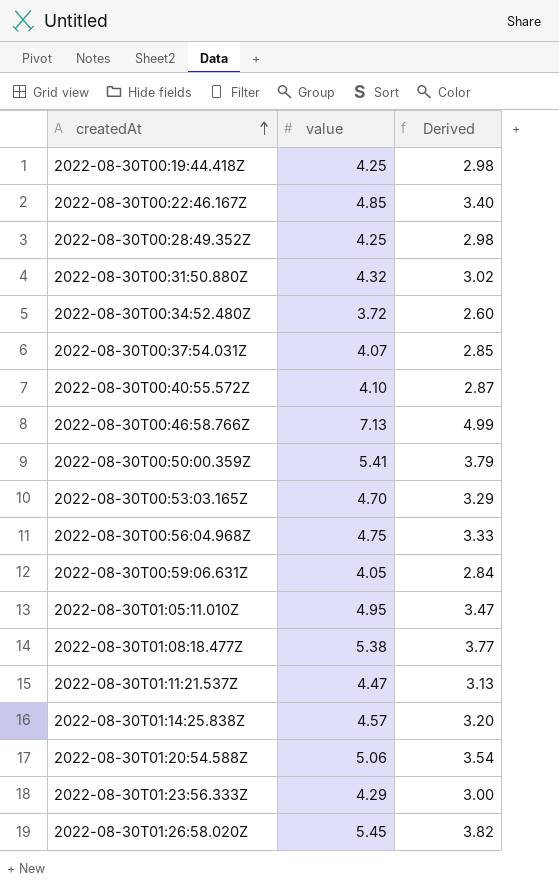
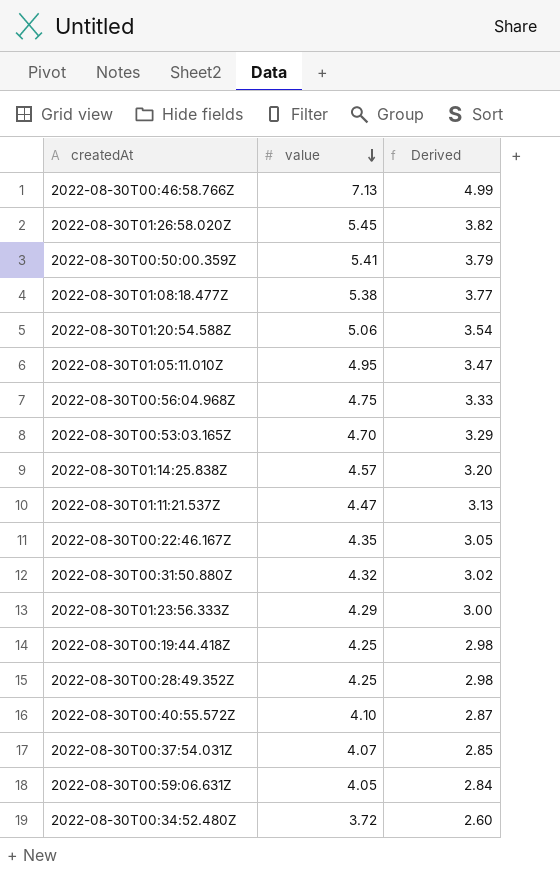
row order: createdAt ascending -> value descending
2022-08-30T00:22:46.167Z | value: 4.85 -> 4.35
2022-08-30T00:22:46.167Z | Derived: 3.40 -> 3.05

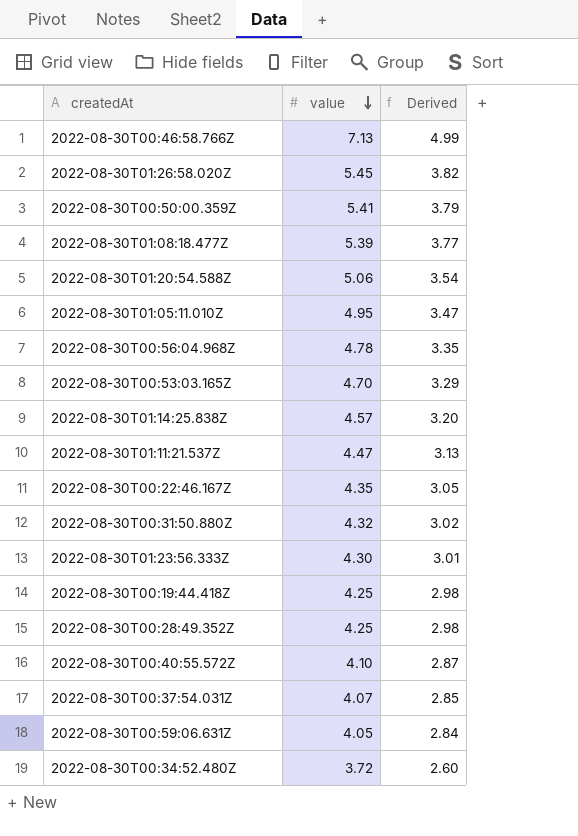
2022-08-30T01:08:18.477Z | value: 5.38 -> 5.39
2022-08-30T00:56:04.968Z | value: 4.75 -> 4.78
2022-08-30T00:56:04.968Z | Derived: 3.33 -> 3.35
2022-08-30T01:23:56.333Z | value: 4.29 -> 4.30
2022-08-30T01:23:56.333Z | Derived: 3.00 -> 3.01

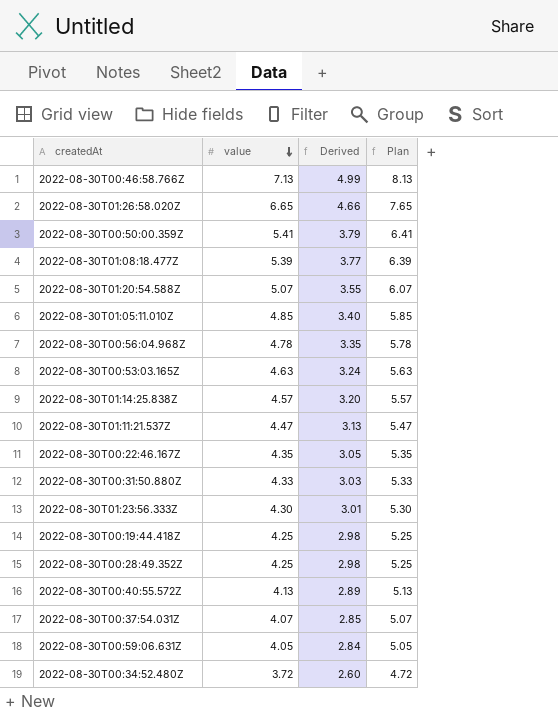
column Plan | formula: none -> [value] + 1
2022-08-30T01:26:58.020Z | value: 5.45 -> 6.65
2022-08-30T01:26:58.020Z | Derived: 3.82 -> 4.66
2022-08-30T01:20:54.588Z | value: 5.06 -> 5.07
2022-08-30T01:20:54.588Z | Derived: 3.54 -> 3.55
2022-08-30T01:05:11.010Z | value: 4.95 -> 4.85
2022-08-30T01:05:11.010Z | Derived: 3.47 -> 3.40
2022-08-30T00:53:03.165Z | value: 4.70 -> 4.63
2022-08-30T00:53:03.165Z | Derived: 3.29 -> 3.24
2022-08-30T00:31:50.880Z | value: 4.32 -> 4.33
2022-08-30T00:31:50.880Z | Derived: 3.02 -> 3.03
2022-08-30T00:40:55.572Z | value: 4.10 -> 4.13
2022-08-30T00:40:55.572Z | Derived: 2.87 -> 2.89

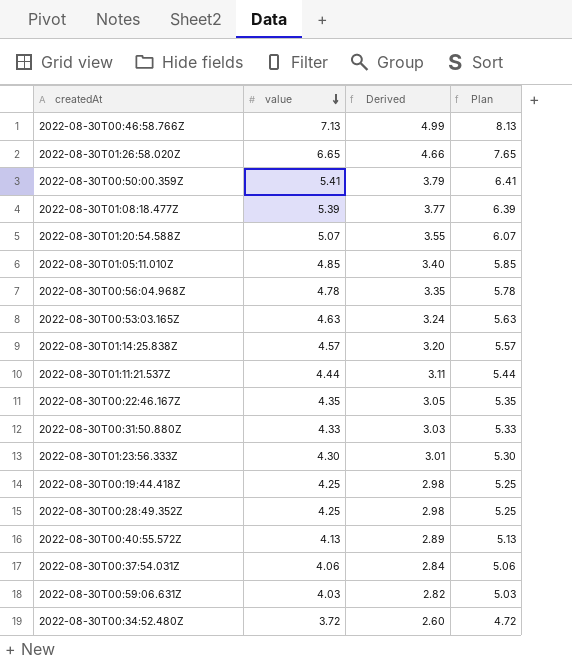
2022-08-30T01:11:21.537Z | value: 4.47 -> 4.44
2022-08-30T01:11:21.537Z | Derived: 3.13 -> 3.11
2022-08-30T01:11:21.537Z | Plan: 5.47 -> 5.44
2022-08-30T00:37:54.031Z | value: 4.07 -> 4.06
2022-08-30T00:37:54.031Z | Derived: 2.85 -> 2.84
2022-08-30T00:37:54.031Z | Plan: 5.07 -> 5.06
2022-08-30T00:59:06.631Z | value: 4.05 -> 4.03
2022-08-30T00:59:06.631Z | Derived: 2.84 -> 2.82
2022-08-30T00:59:06.631Z | Plan: 5.05 -> 5.03

